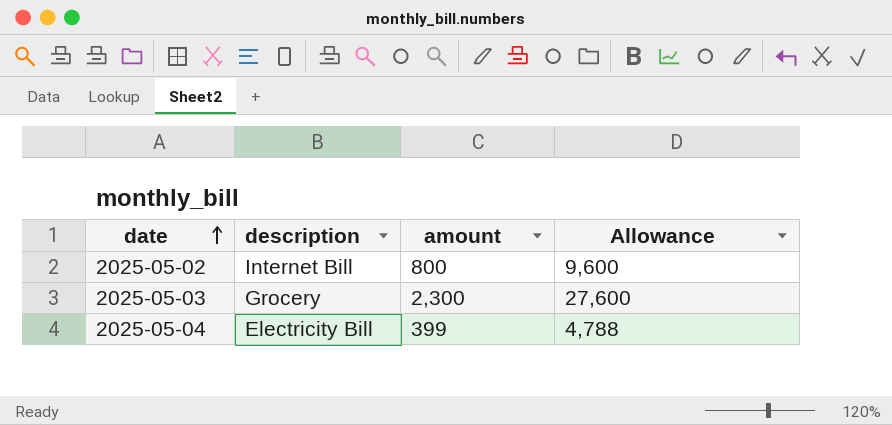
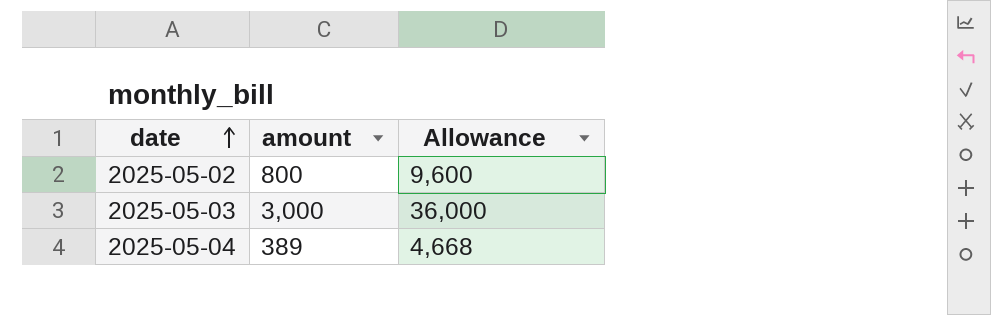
column description | position: 2 -> none
2025-05-03 | amount: 2,300 -> 3,000
2025-05-03 | Allowance: 27,600 -> 36,000
2025-05-04 | amount: 399 -> 389
2025-05-04 | Allowance: 4,788 -> 4,668

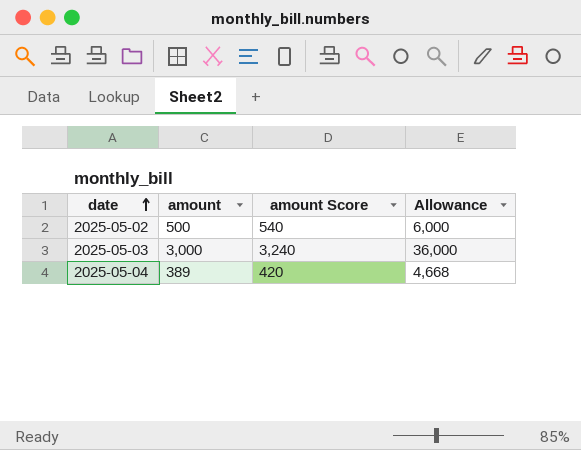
column amount Score | formula: none -> [amount] * 1.08
2025-05-02 | amount: 800 -> 500
2025-05-02 | Allowance: 9,600 -> 6,000

